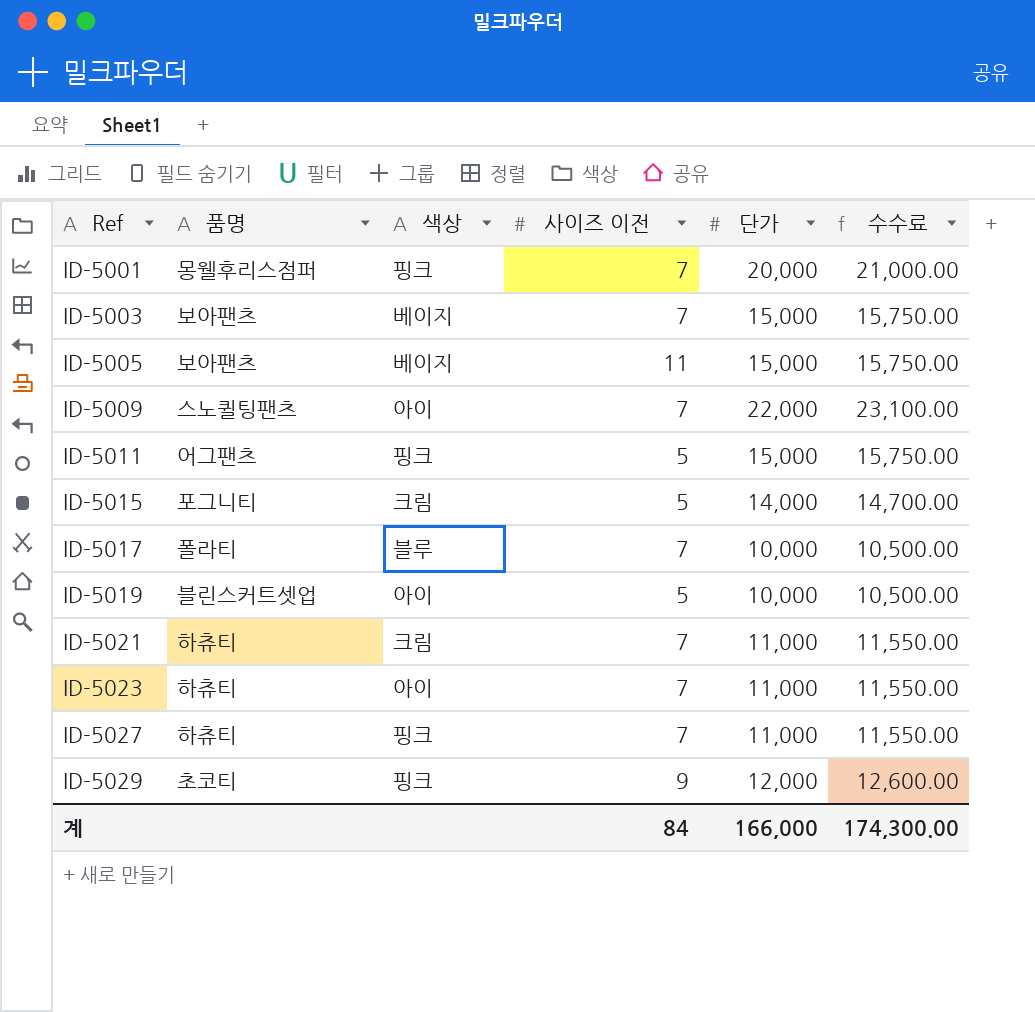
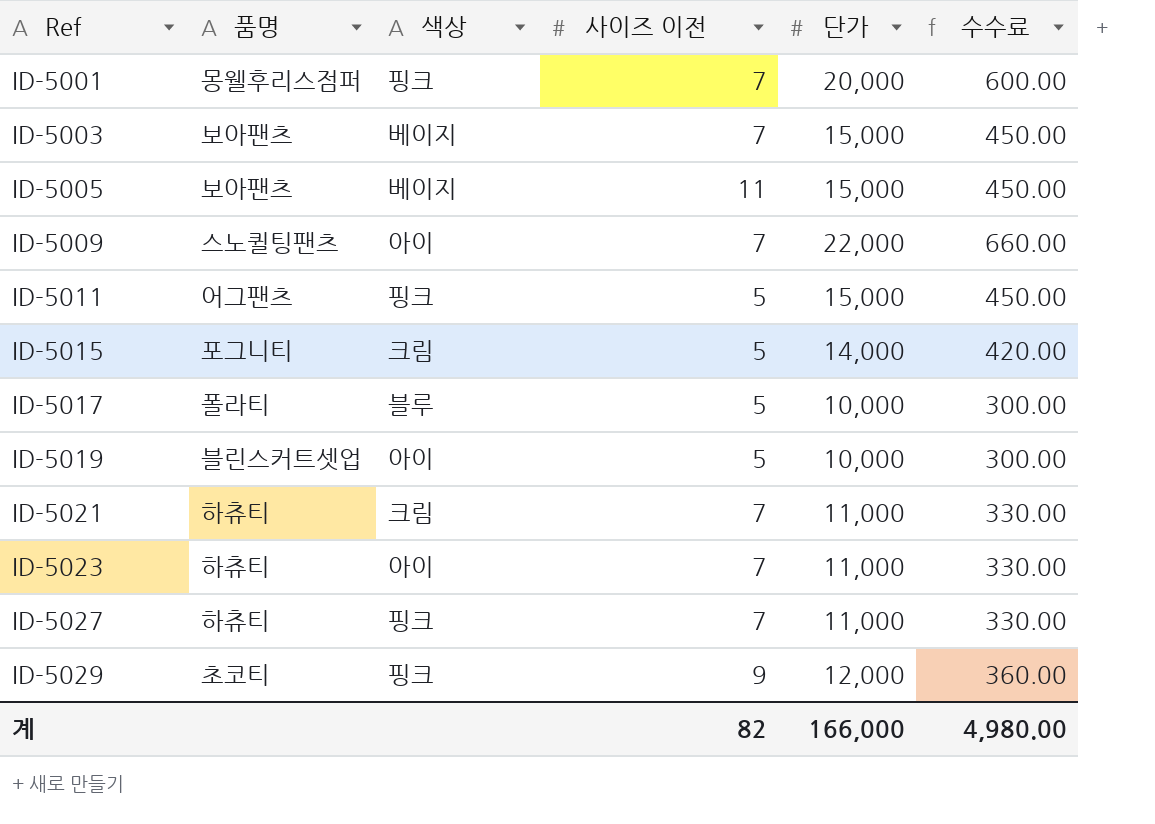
column 수수료 | formula: [단가] * 1.05 -> [단가] * 0.03
ID-5017 | 사이즈 이전: 7 -> 5
계 | 사이즈 이전: 84 -> 82
계 | 수수료: 174,300.00 -> 4,980.00

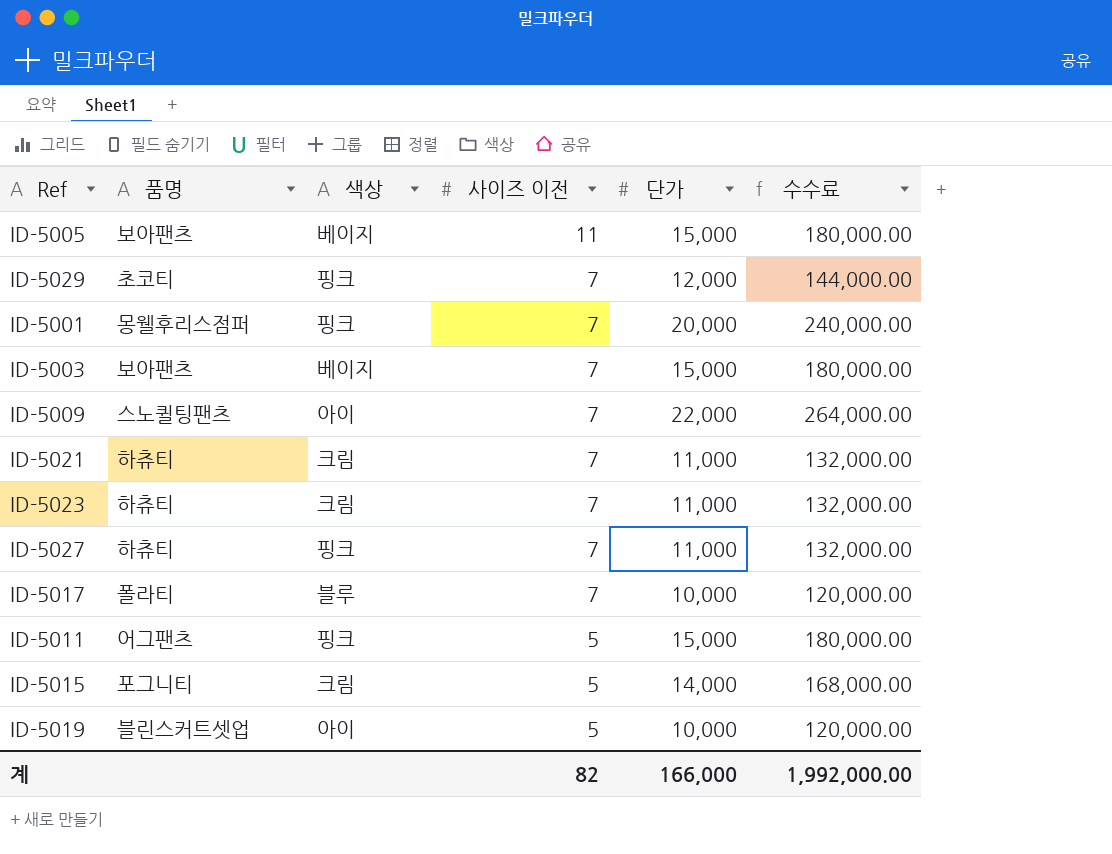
row order: Ref ascending -> 사이즈 이전 descending
column 수수료 | formula: [단가] * 0.03 -> [단가] * 12
ID-5029 | 사이즈 이전: 9 -> 7
ID-5023 | 색상: 아이 -> 크림
ID-5017 | 사이즈 이전: 5 -> 7
계 | 수수료: 4,980.00 -> 1,992,000.00

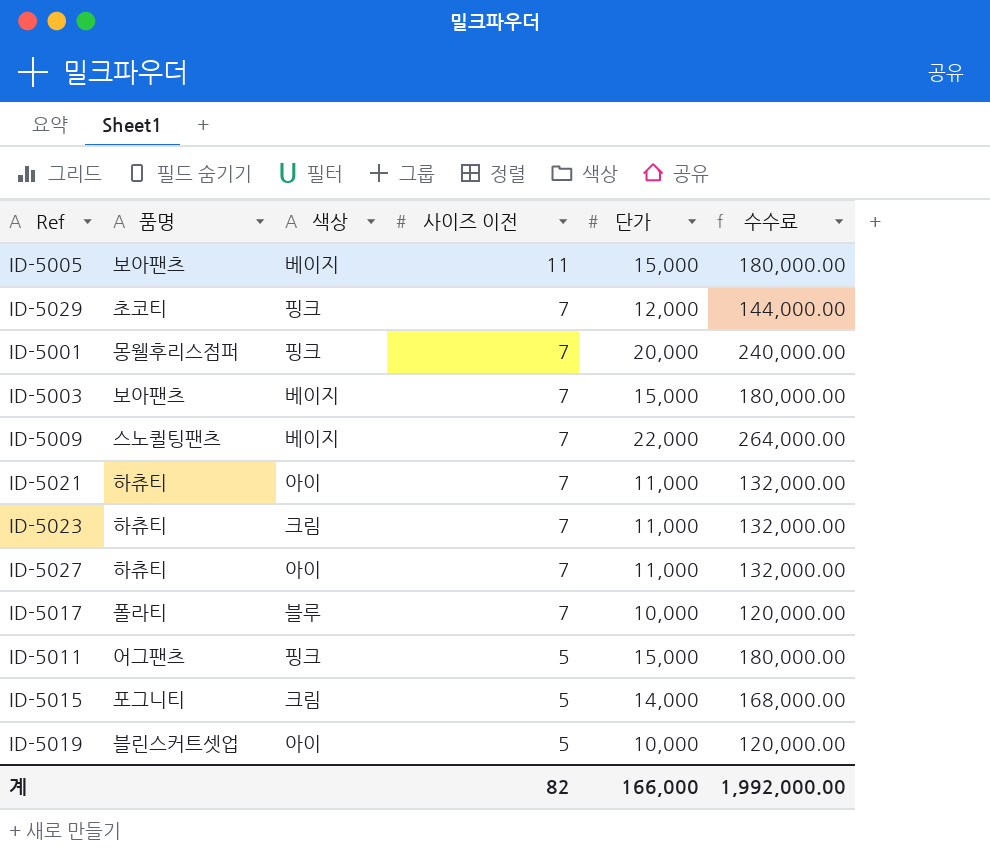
ID-5009 | 색상: 아이 -> 베이지
ID-5021 | 색상: 크림 -> 아이
ID-5027 | 색상: 핑크 -> 아이

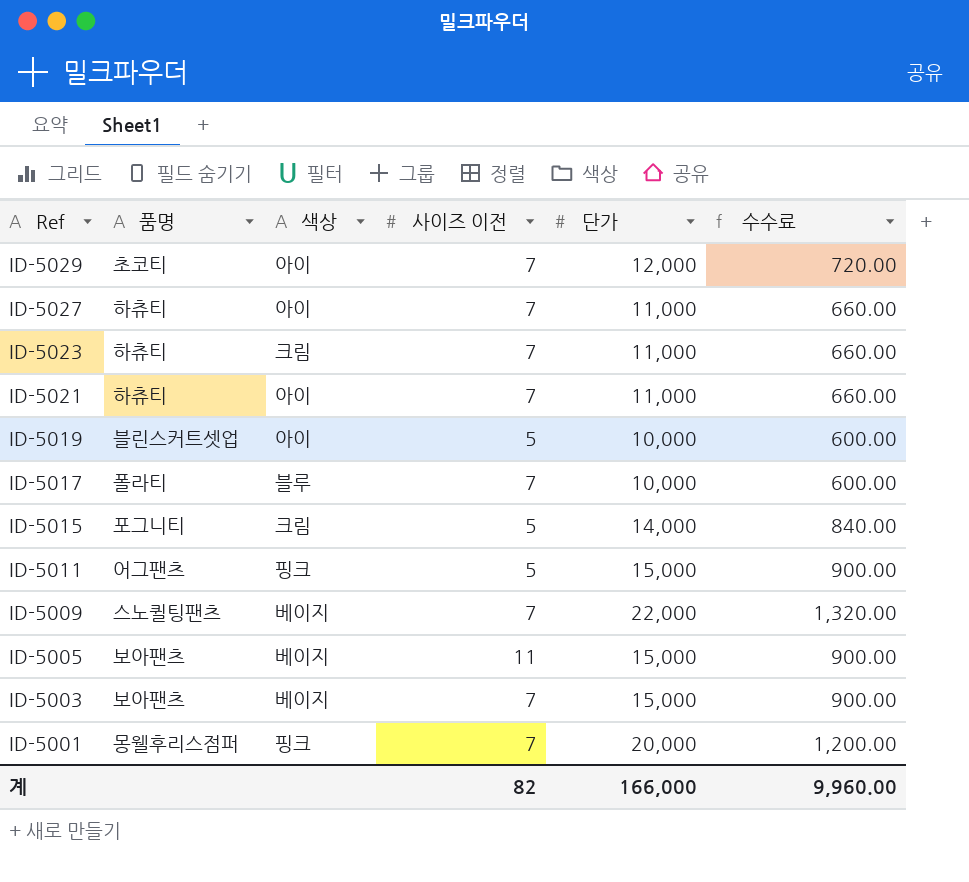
row order: 사이즈 이전 descending -> Ref descending
column 수수료 | formula: [단가] * 12 -> [단가] * 0.06
ID-5029 | 색상: 핑크 -> 아이
계 | 수수료: 1,992,000.00 -> 9,960.00

